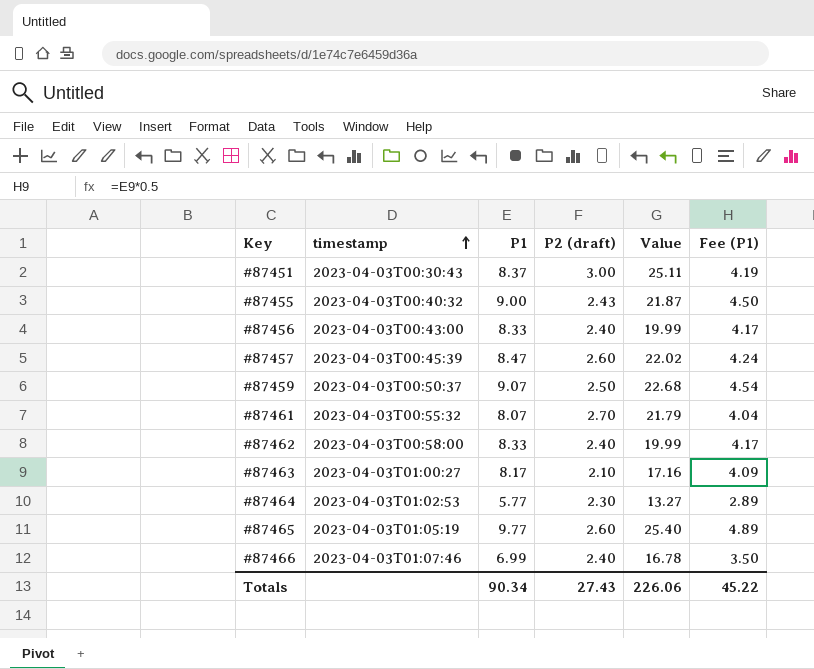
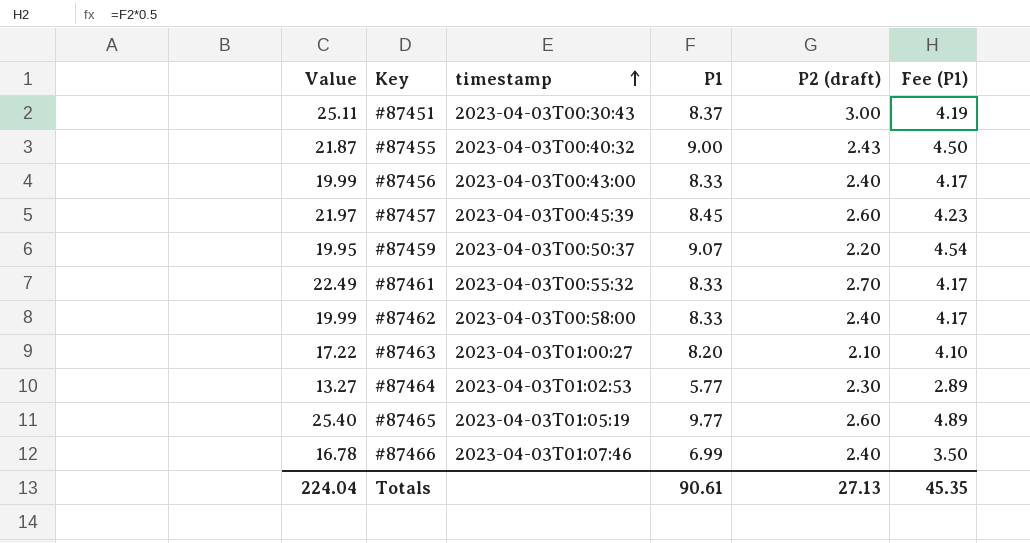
column Value | position: 5 -> 1
#87457 | Value: 22.02 -> 21.97
#87457 | P1: 8.47 -> 8.45
#87457 | Fee (P1): 4.24 -> 4.23
#87459 | Value: 22.68 -> 19.95
#87459 | P2 (draft): 2.50 -> 2.20
#87461 | Value: 21.79 -> 22.49
#87461 | P1: 8.07 -> 8.33
#87461 | Fee (P1): 4.04 -> 4.17
#87463 | Value: 17.16 -> 17.22
#87463 | P1: 8.17 -> 8.20
#87463 | Fee (P1): 4.09 -> 4.10
Totals | Value: 226.06 -> 224.04
Totals | P1: 90.34 -> 90.61
Totals | P2 (draft): 27.43 -> 27.13
Totals | Fee (P1): 45.22 -> 45.35

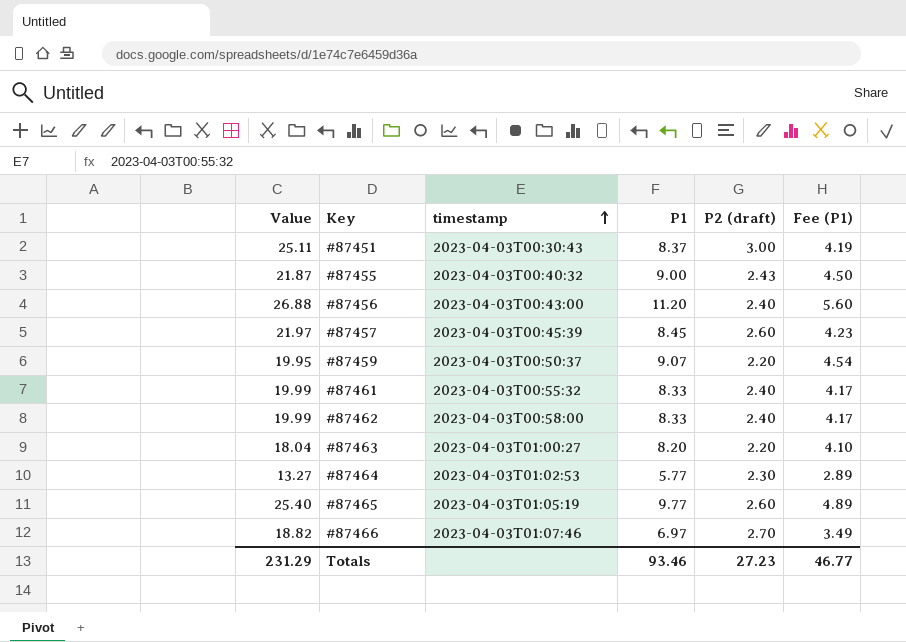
#87456 | Value: 19.99 -> 26.88
#87456 | P1: 8.33 -> 11.20
#87456 | Fee (P1): 4.17 -> 5.60
#87461 | Value: 22.49 -> 19.99
#87461 | P2 (draft): 2.70 -> 2.40
#87463 | Value: 17.22 -> 18.04
#87463 | P2 (draft): 2.10 -> 2.20
#87466 | Value: 16.78 -> 18.82
#87466 | P1: 6.99 -> 6.97
#87466 | P2 (draft): 2.40 -> 2.70
#87466 | Fee (P1): 3.50 -> 3.49
Totals | Value: 224.04 -> 231.29
Totals | P1: 90.61 -> 93.46
Totals | P2 (draft): 27.13 -> 27.23
Totals | Fee (P1): 45.35 -> 46.77

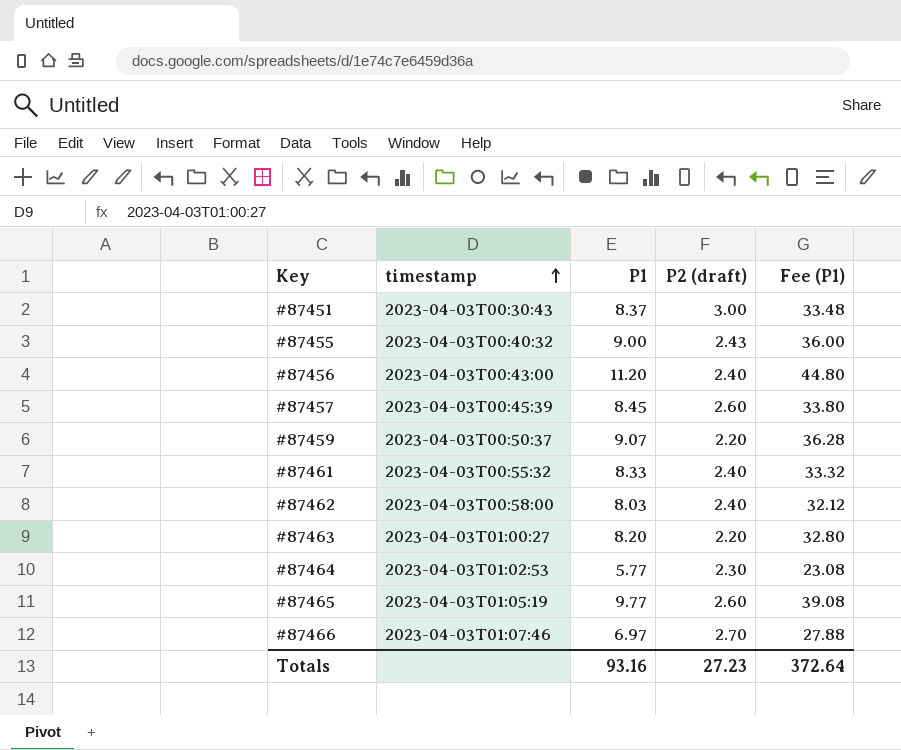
column Value | formula: [P1] * [P2 (draft)] -> none
column Fee (P1) | formula: [P1] * 0.5 -> [P1] * 4
#87462 | P1: 8.33 -> 8.03
Totals | P1: 93.46 -> 93.16
Totals | Fee (P1): 46.77 -> 372.64

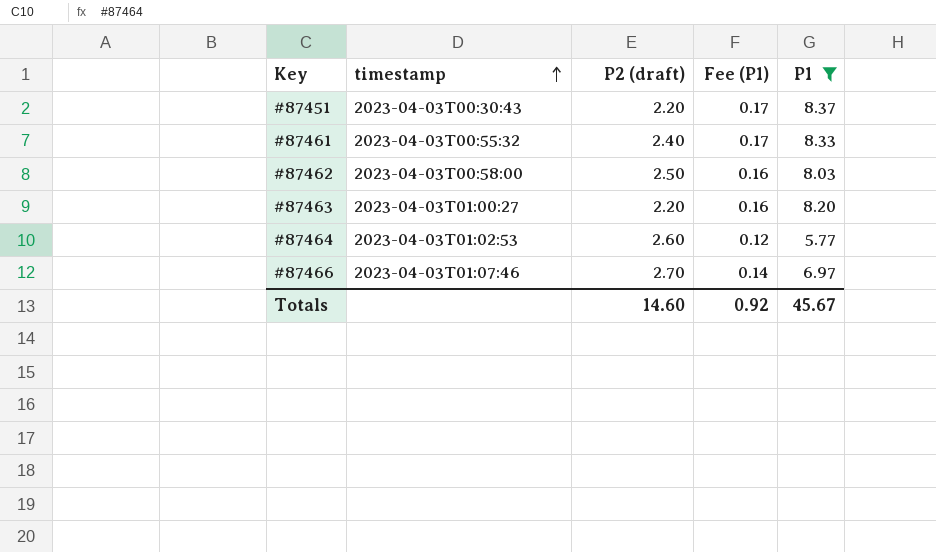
filter: none -> P1 <= 8.37
column Fee (P1) | formula: [P1] * 4 -> [P1] * 0.02
column P1 | position: 3 -> 5
#87451 | P2 (draft): 3.00 -> 2.20
#87462 | P2 (draft): 2.40 -> 2.50
#87464 | P2 (draft): 2.30 -> 2.60
Totals | P2 (draft): 27.23 -> 14.60
Totals | Fee (P1): 372.64 -> 0.92
Totals | P1: 93.16 -> 45.67

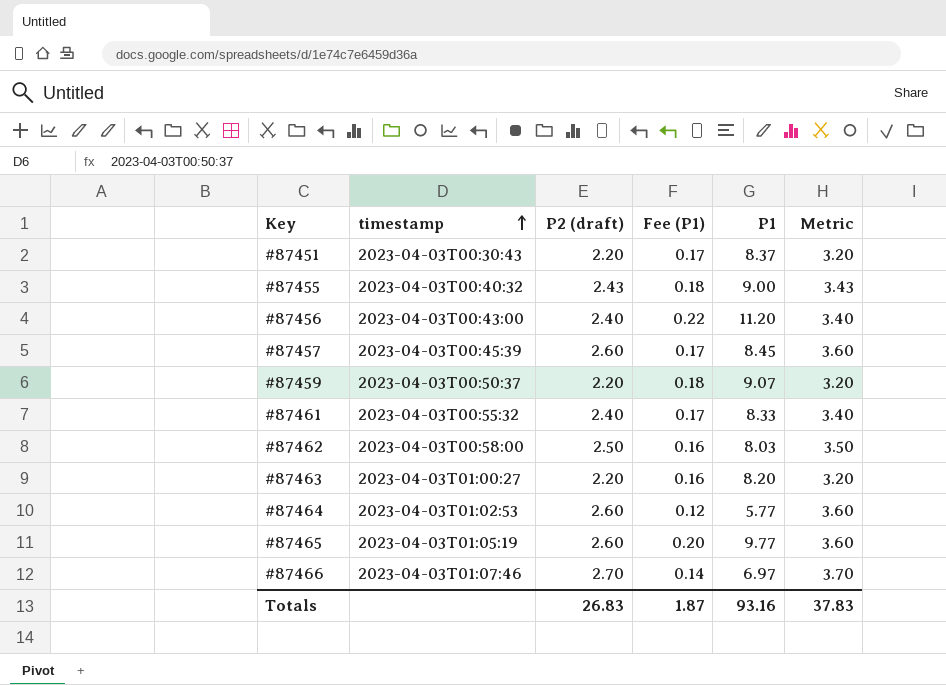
filter: P1 <= 8.37 -> none
column Metric | formula: none -> [P2 (draft)] + 1
Totals | P2 (draft): 14.60 -> 26.83
Totals | Fee (P1): 0.92 -> 1.87
Totals | P1: 45.67 -> 93.16

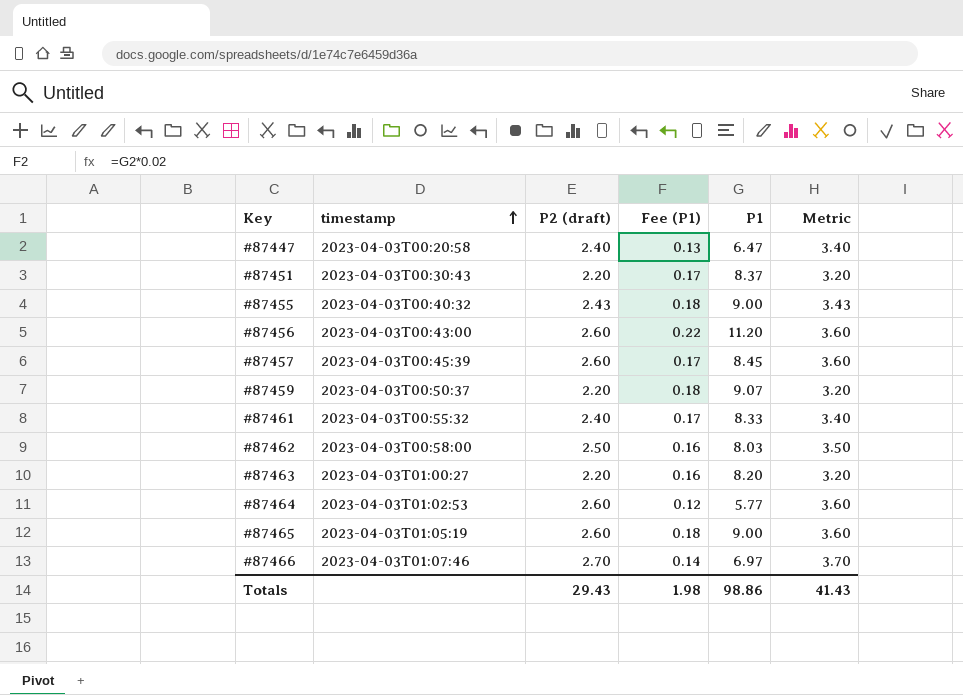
row #87447: none -> 2023-04-03T00:20:58 | 2.40 | 0.13 | 6.47 | 3.40
#87456 | P2 (draft): 2.40 -> 2.60
#87456 | Metric: 3.40 -> 3.60
#87465 | Fee (P1): 0.20 -> 0.18
#87465 | P1: 9.77 -> 9.00
Totals | P2 (draft): 26.83 -> 29.43
Totals | Fee (P1): 1.87 -> 1.98
Totals | P1: 93.16 -> 98.86
Totals | Metric: 37.83 -> 41.43

